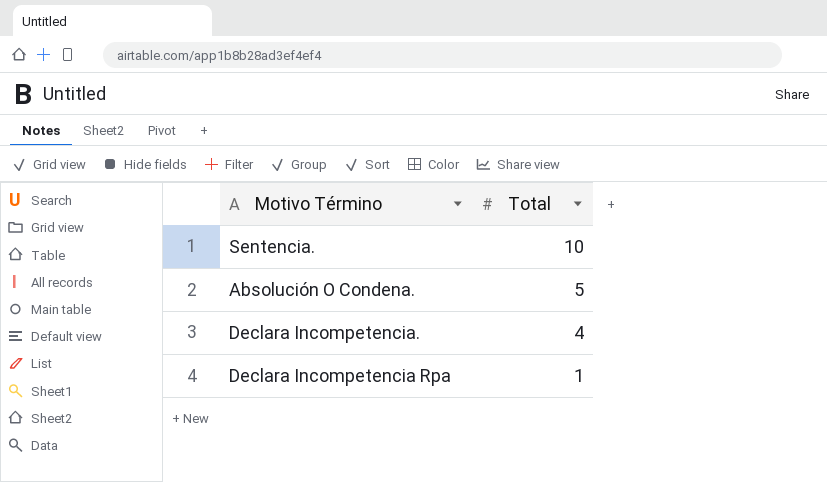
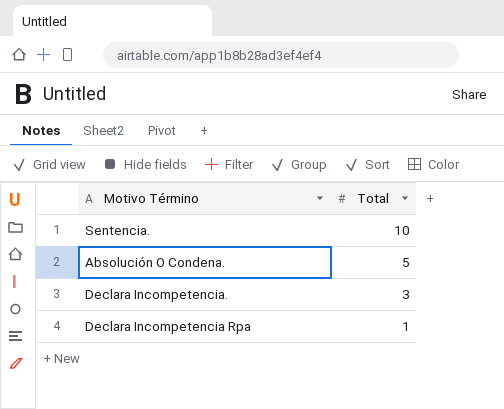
Declara Incompetencia. | Total: 4 -> 3

